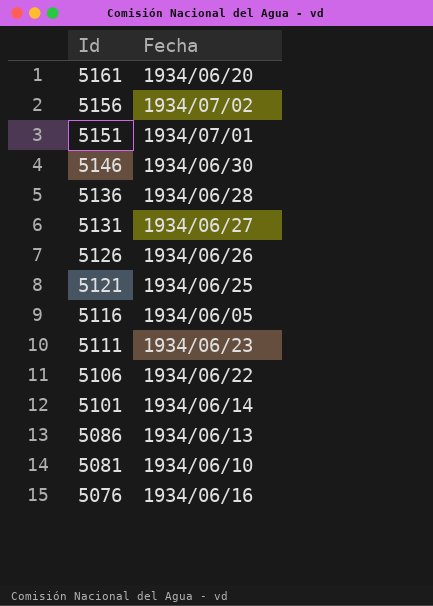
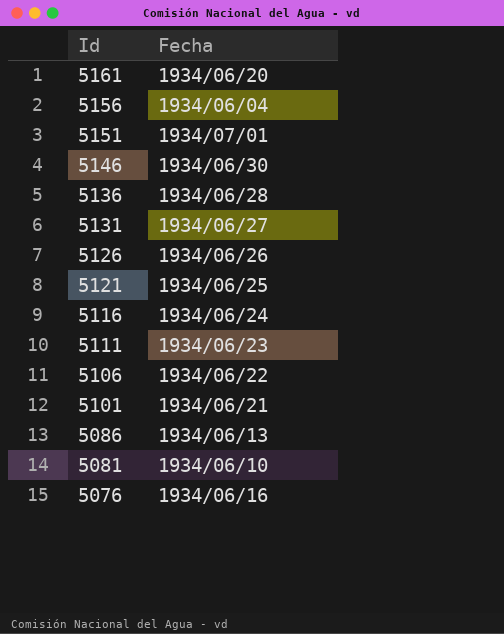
5156 | Fecha: 1934/07/02 -> 1934/06/04
5116 | Fecha: 1934/06/05 -> 1934/06/24
5101 | Fecha: 1934/06/14 -> 1934/06/21

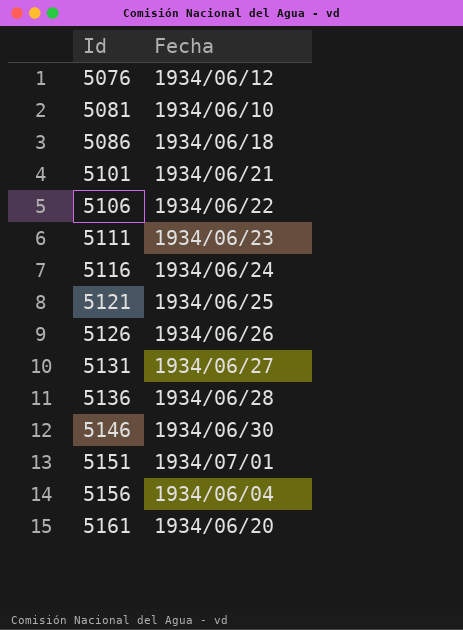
row order: Id descending -> Id ascending
5076 | Fecha: 1934/06/16 -> 1934/06/12
5086 | Fecha: 1934/06/13 -> 1934/06/18

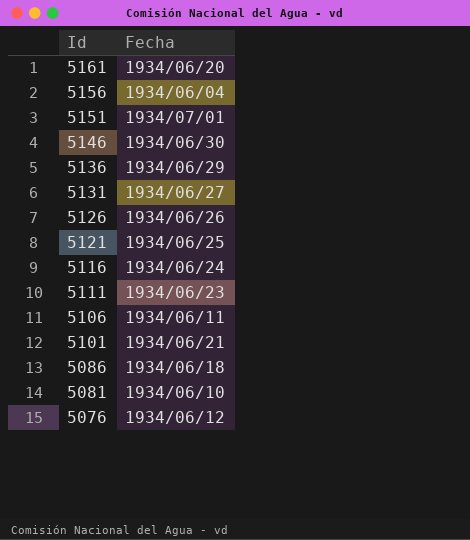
row order: Id ascending -> Id descending
5136 | Fecha: 1934/06/28 -> 1934/06/29
5106 | Fecha: 1934/06/22 -> 1934/06/11

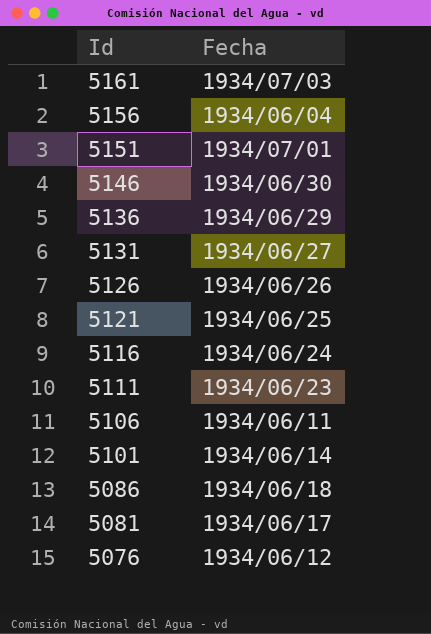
5161 | Fecha: 1934/06/20 -> 1934/07/03
5101 | Fecha: 1934/06/21 -> 1934/06/14
5081 | Fecha: 1934/06/10 -> 1934/06/17

